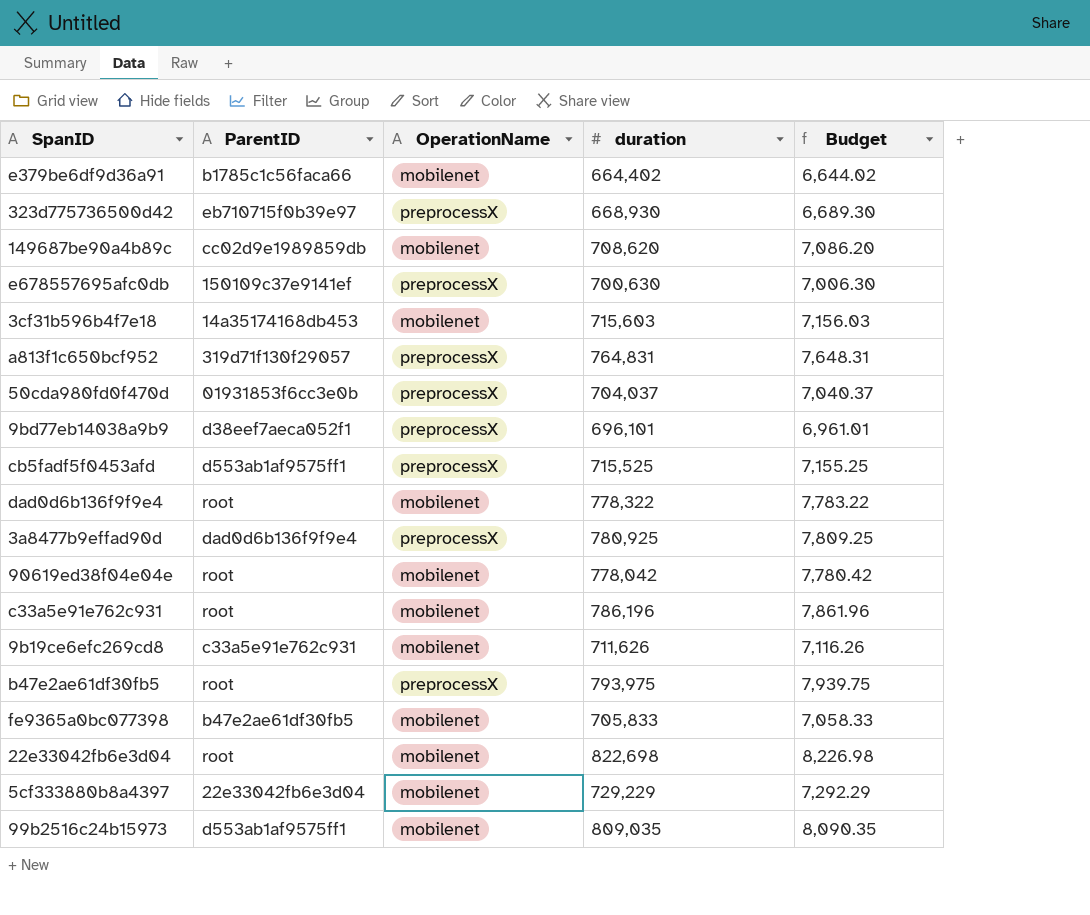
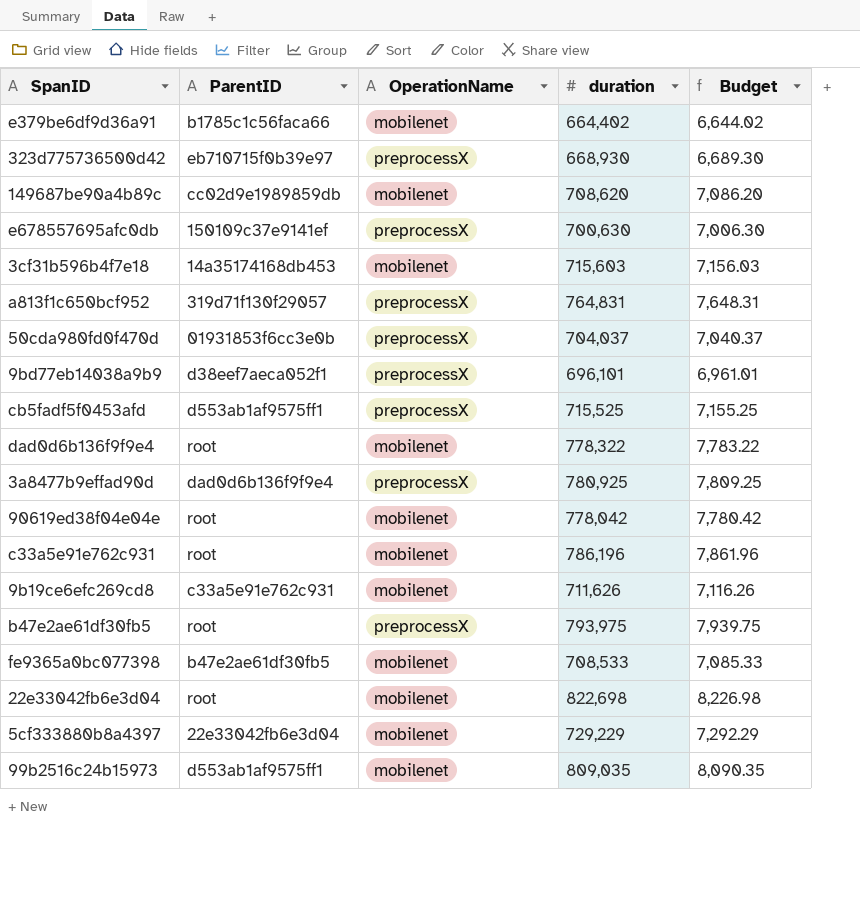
fe9365a0bc077398 | duration: 705,833 -> 708,533
fe9365a0bc077398 | Budget: 7,058.33 -> 7,085.33

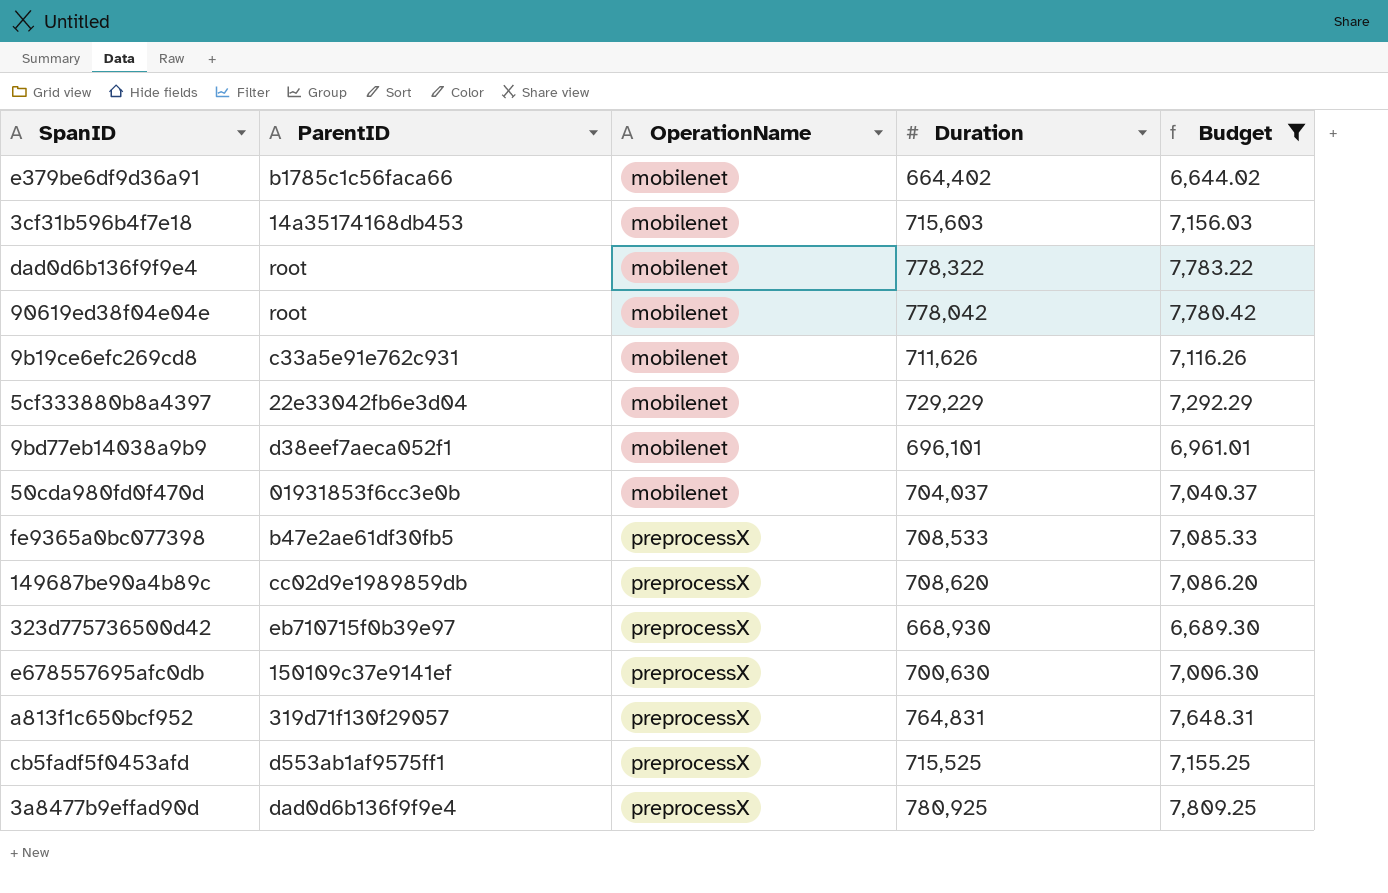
filter: none -> Budget <= 7,809.25
row order: none -> OperationName ascending
column name: duration -> Duration
9bd77eb14038a9b9 | OperationName: preprocessX -> mobilenet
50cda980fd0f470d | OperationName: preprocessX -> mobilenet
fe9365a0bc077398 | OperationName: mobilenet -> preprocessX
149687be90a4b89c | OperationName: mobilenet -> preprocessX

